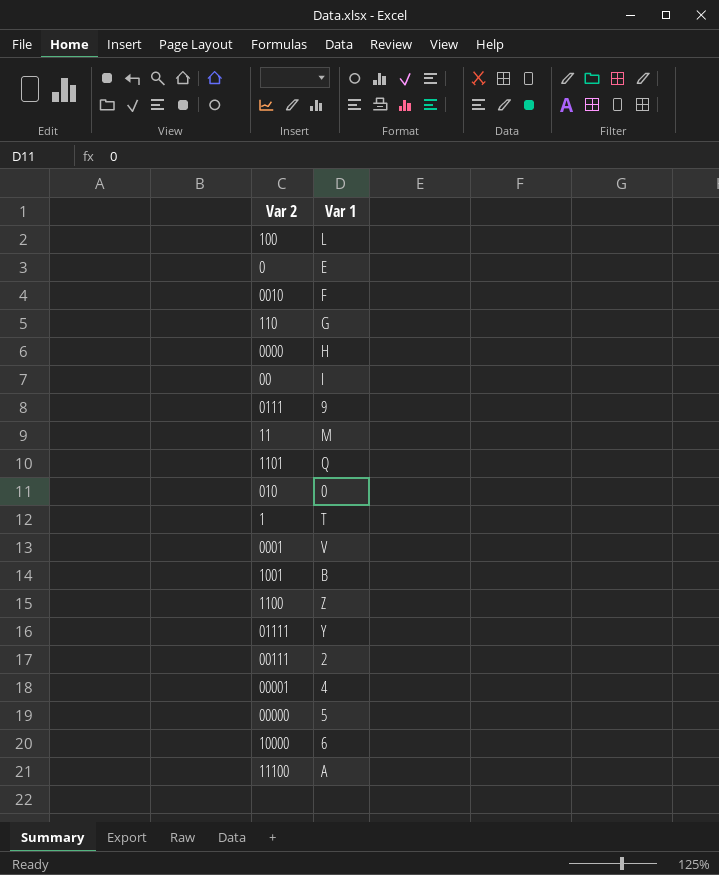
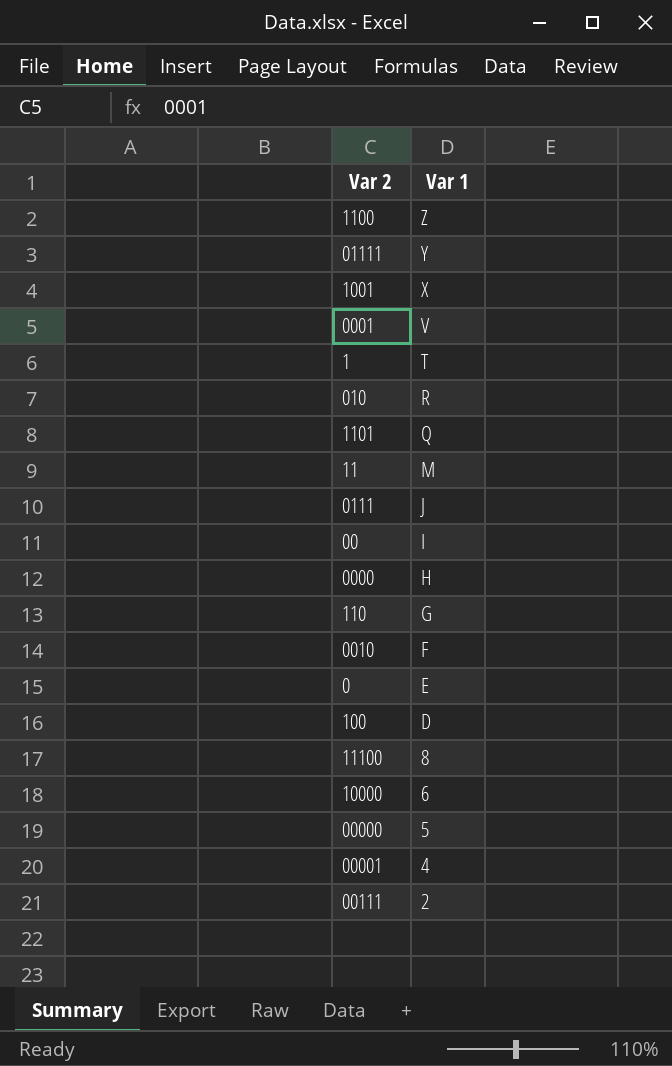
row order: none -> Var 1 descending
1001 | Var 1: B -> X
010 | Var 1: 0 -> R
0111 | Var 1: 9 -> J
100 | Var 1: L -> D
11100 | Var 1: A -> 8

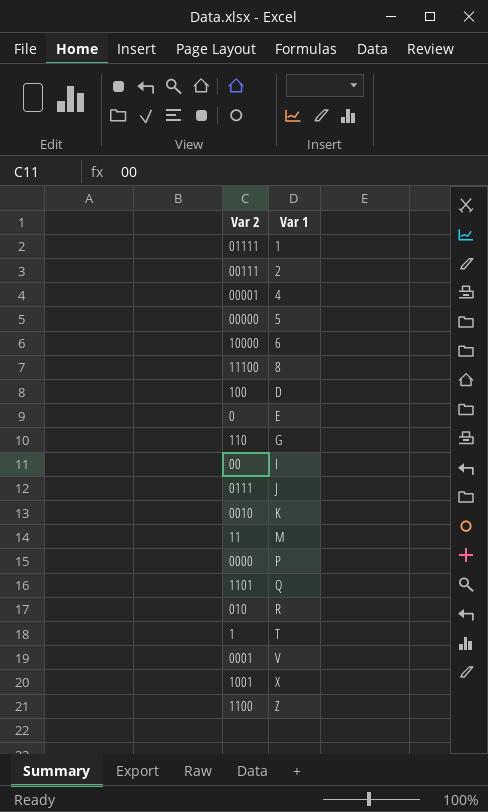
row order: Var 1 descending -> Var 1 ascending
01111 | Var 1: Y -> 1
0010 | Var 1: F -> K
0000 | Var 1: H -> P

